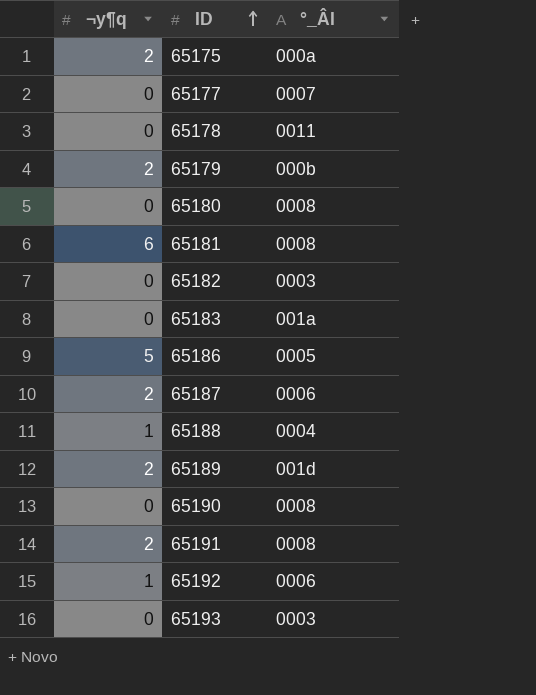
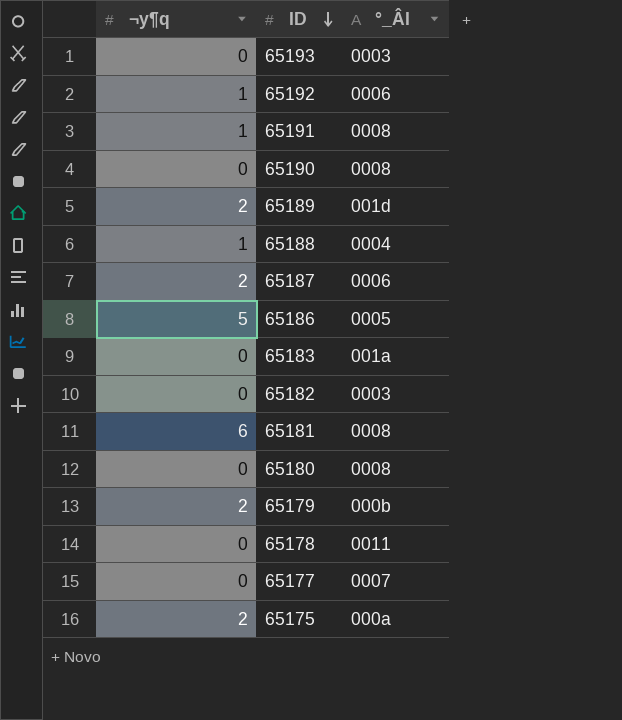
row order: ID ascending -> ID descending
65191 | ¬y¶q: 2 -> 1

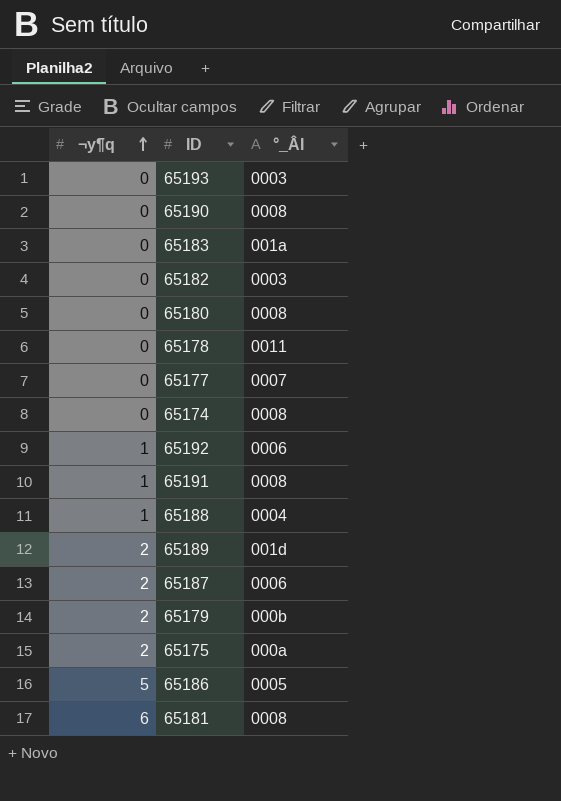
row order: ID descending -> ¬y¶q ascending
row 65174: none -> 0 | 0008

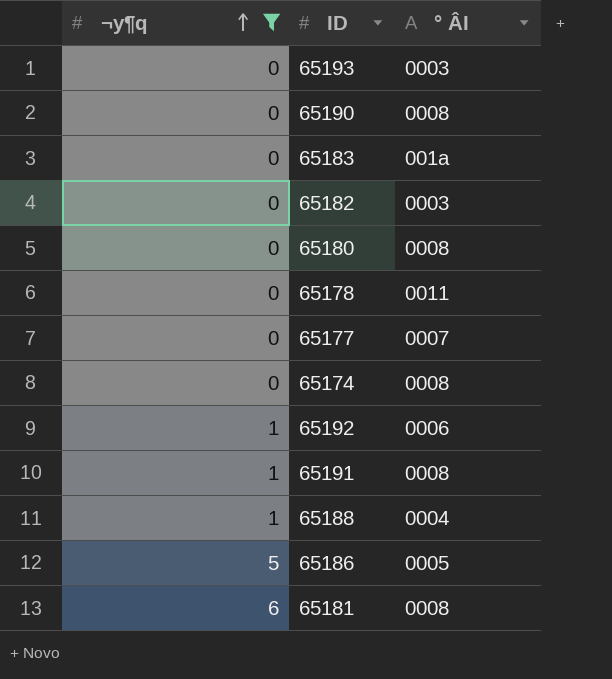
filter: none -> ¬y¶q != 2
column name: °_ÂI -> ° ÂI

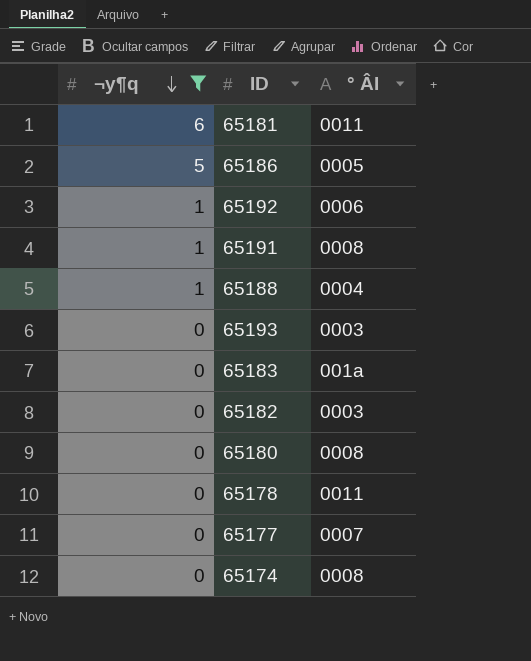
row order: ¬y¶q ascending -> ¬y¶q descending
row 65190: 0 | 0008 -> none
65181 | ° ÂI: 0008 -> 0011

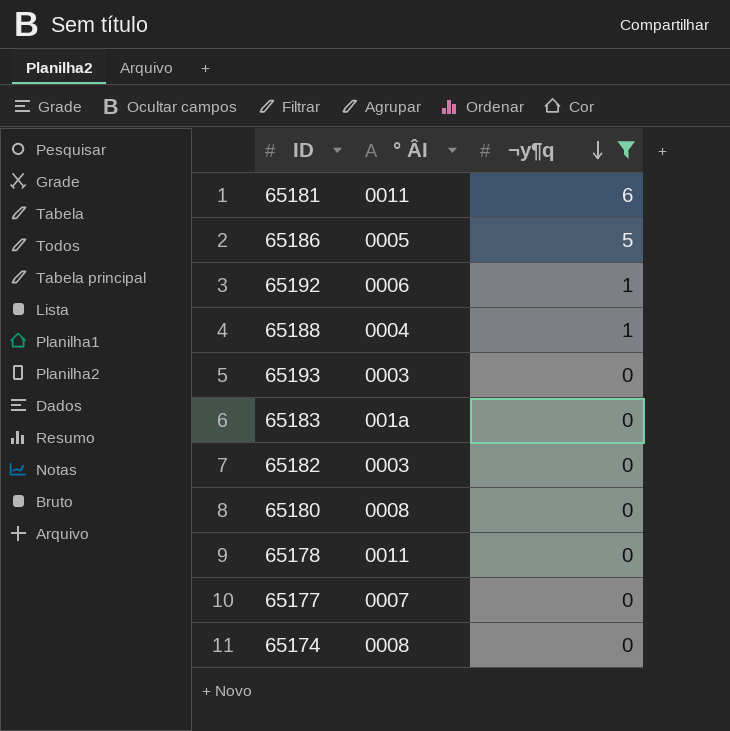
column ¬y¶q | position: 1 -> 3
row 65191: 1 | 0008 -> none

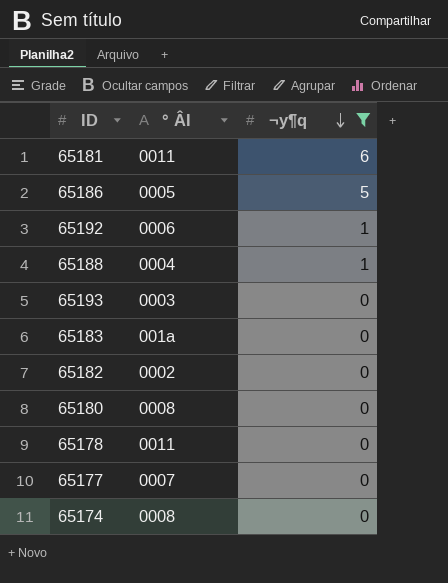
65182 | ° ÂI: 0003 -> 0002

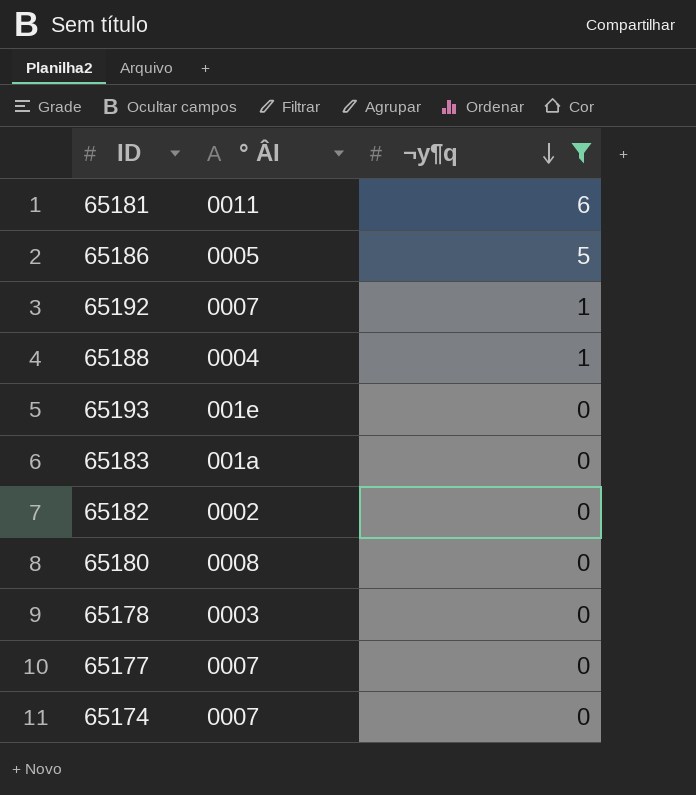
65192 | ° ÂI: 0006 -> 0007
65193 | ° ÂI: 0003 -> 001e
65178 | ° ÂI: 0011 -> 0003
65174 | ° ÂI: 0008 -> 0007

